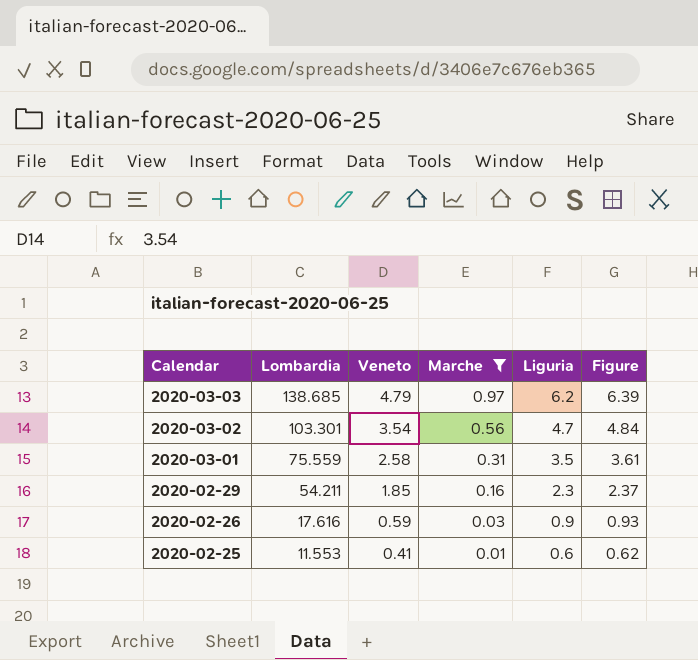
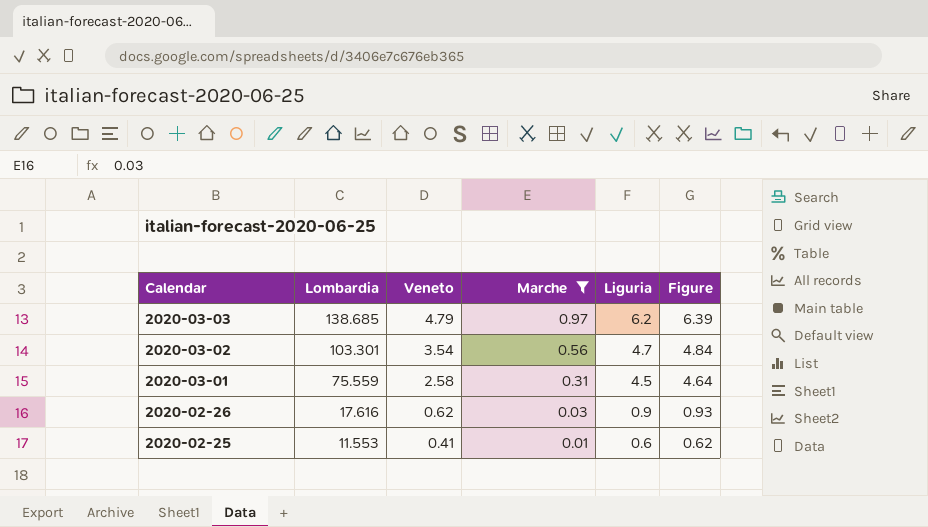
row 2020-02-29: 54.211 | 1.85 | 0.16 | 2.3 | 2.37 -> none
2020-03-01 | Liguria: 3.5 -> 4.5
2020-03-01 | Figure: 3.61 -> 4.64
2020-02-26 | Veneto: 0.59 -> 0.62

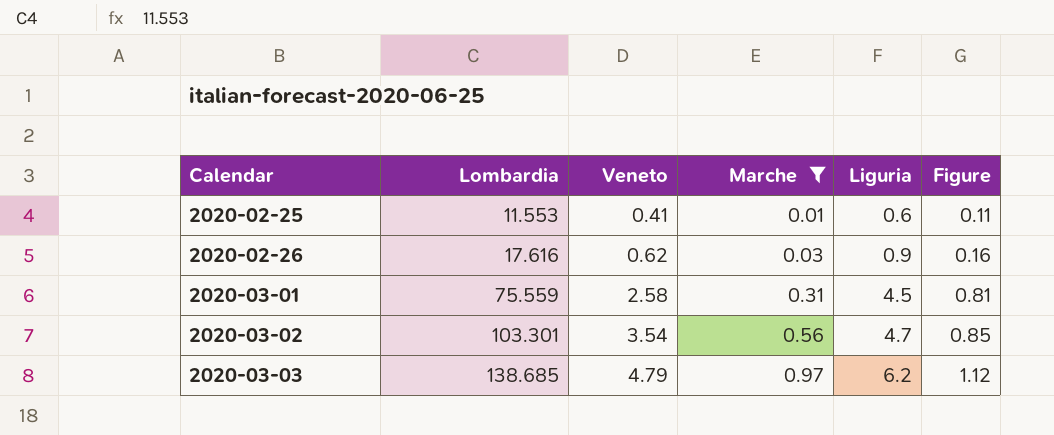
row order: Calendar descending -> Calendar ascending
column Figure | formula: [Liguria] * 1.03 -> [Liguria] * 0.18

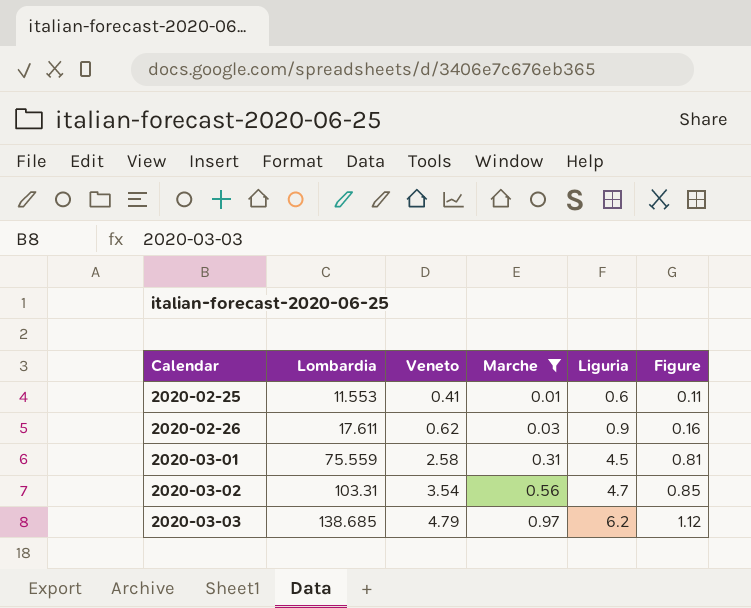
2020-02-26 | Lombardia: 17.616 -> 17.611
2020-03-02 | Lombardia: 103.301 -> 103.31

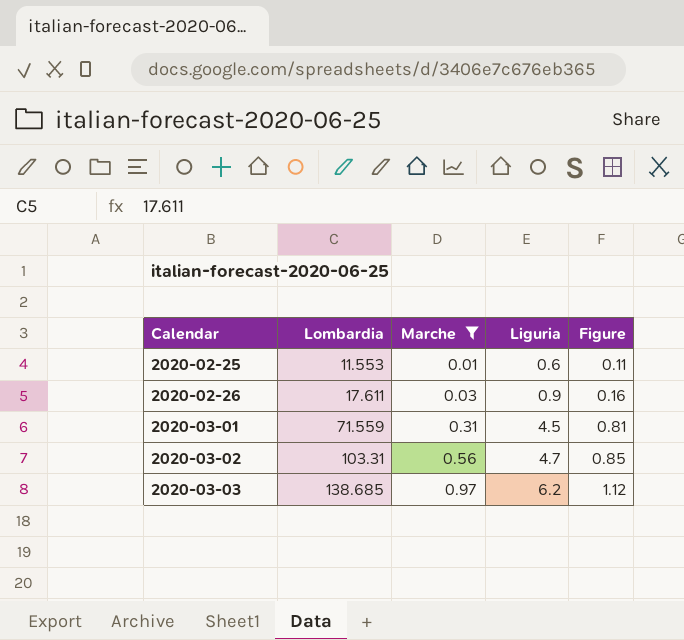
column Veneto | position: 3 -> none
2020-03-01 | Lombardia: 75.559 -> 71.559

